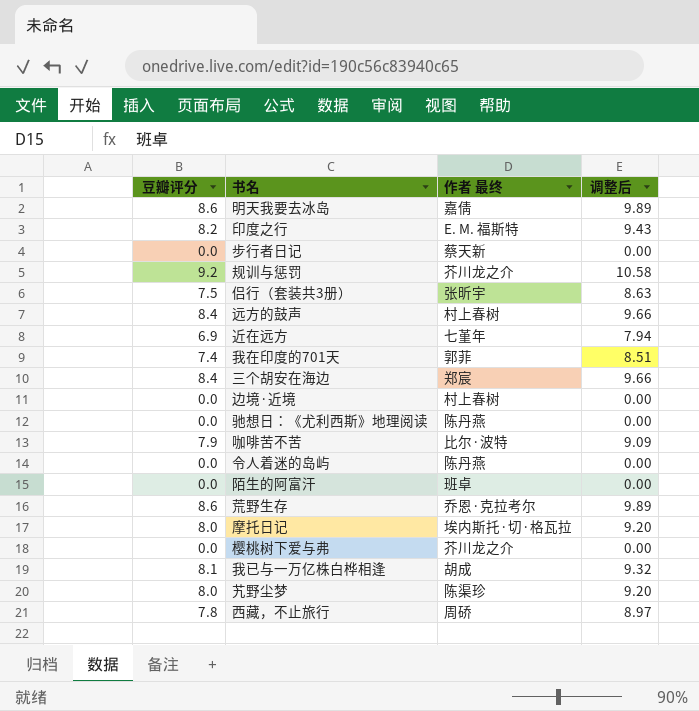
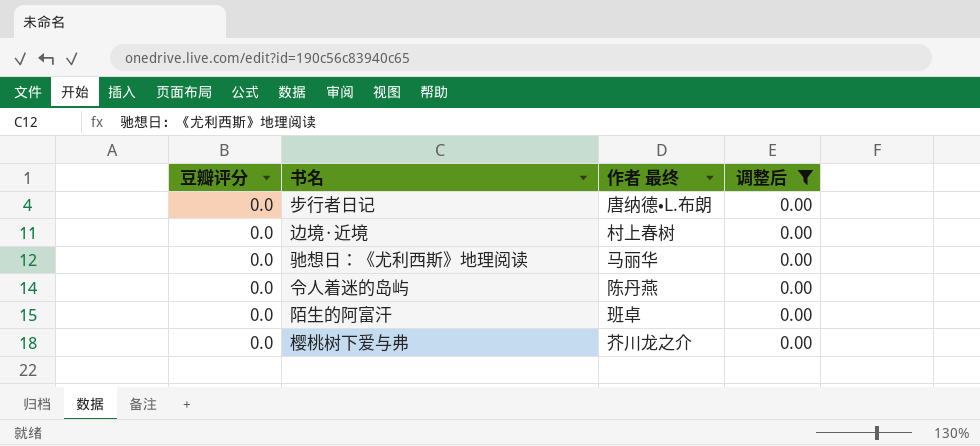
filter: none -> 调整后 = 0.00
步行者日记 | 作者 最终: 蔡天新 -> 唐纳德•L.布朗
驰想日：《尤利西斯》地理阅读 | 作者 最终: 陈丹燕 -> 马丽华

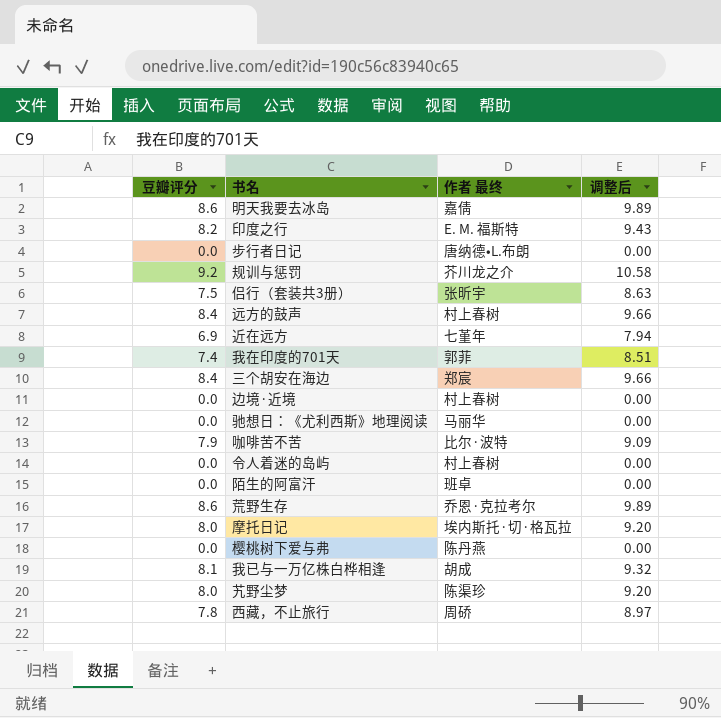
filter: 调整后 = 0.00 -> none
令人着迷的岛屿 | 作者 最终: 陈丹燕 -> 村上春树
樱桃树下爱与弗 | 作者 最终: 芥川龙之介 -> 陈丹燕

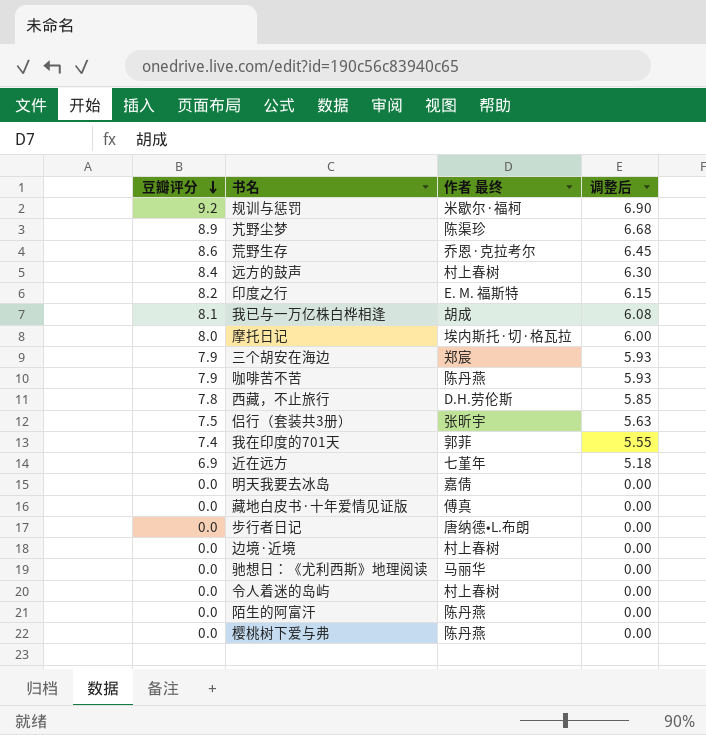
row order: none -> 豆瓣评分 descending
column 调整后 | formula: [豆瓣评分] * 1.15 -> [豆瓣评分] * 0.75
规训与惩罚 | 作者 最终: 芥川龙之介 -> 米歇尔·福柯
艽野尘梦 | 豆瓣评分: 8.0 -> 8.9
三个胡安在海边 | 豆瓣评分: 8.4 -> 7.9
咖啡苦不苦 | 作者 最终: 比尔·波特 -> 陈丹燕
西藏，不止旅行 | 作者 最终: 周硚 -> D.H.劳伦斯
明天我要去冰岛 | 豆瓣评分: 8.6 -> 0.0
row 藏地白皮书·十年爱情见证版: none -> 0.0 | 傅真 | 0.00
陌生的阿富汗 | 作者 最终: 班卓 -> 陈丹燕

